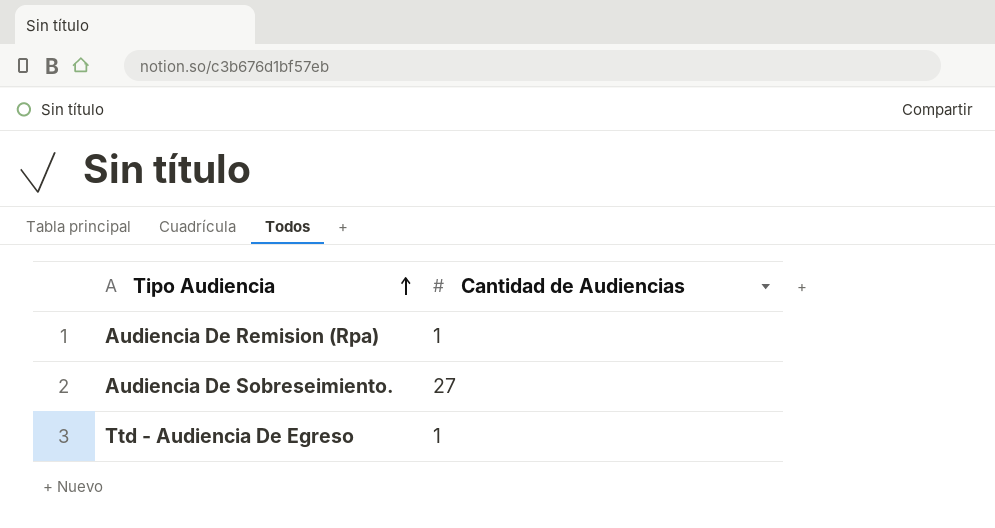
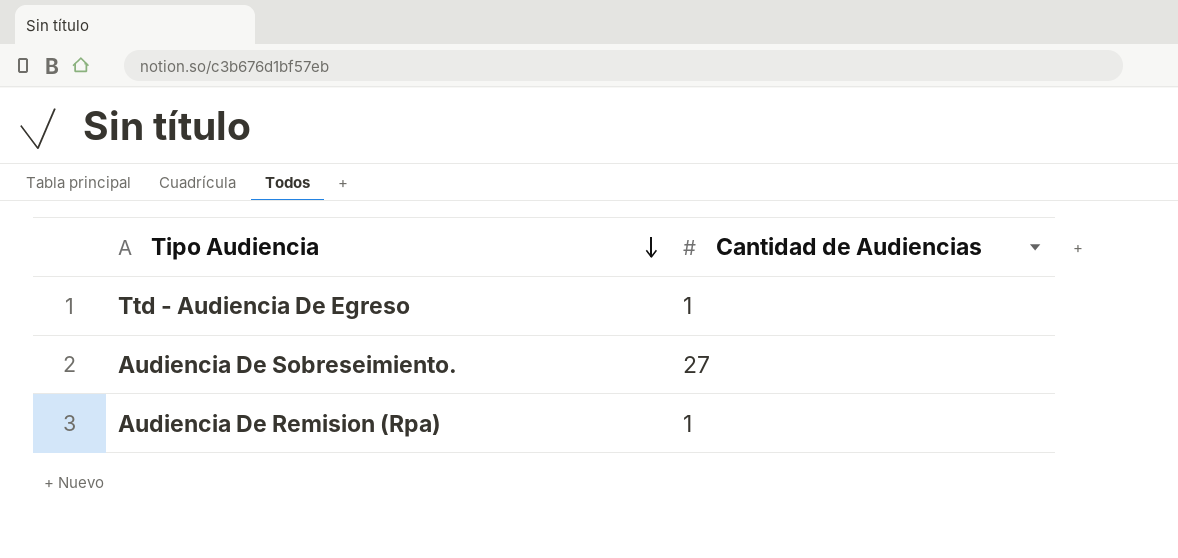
row order: Tipo Audiencia ascending -> Tipo Audiencia descending

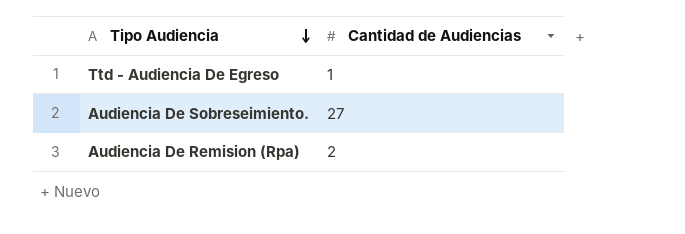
Audiencia De Remision (Rpa) | Cantidad de Audiencias: 1 -> 2

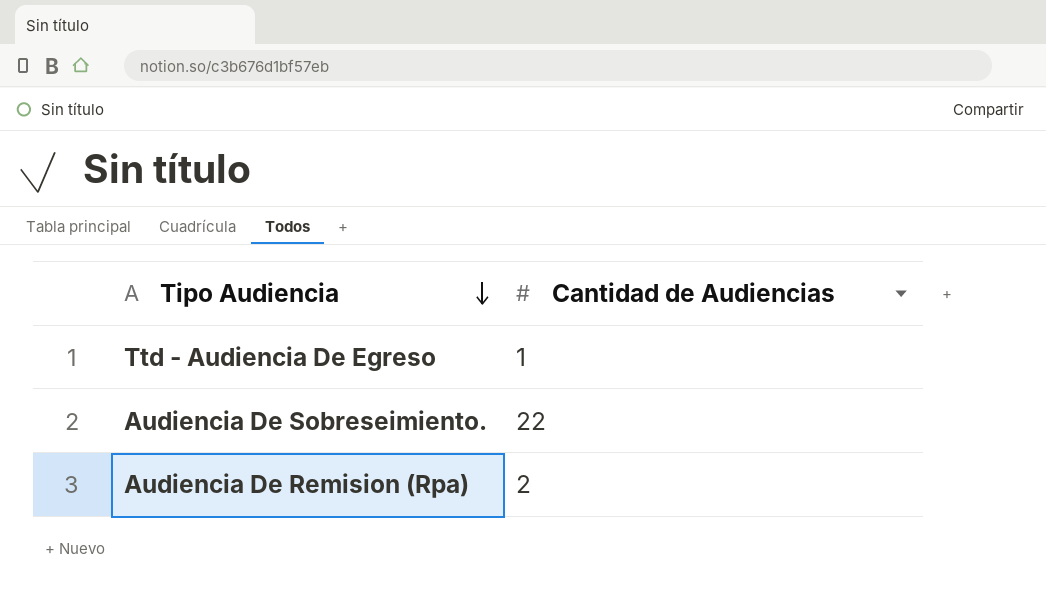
Audiencia De Sobreseimiento. | Cantidad de Audiencias: 27 -> 22

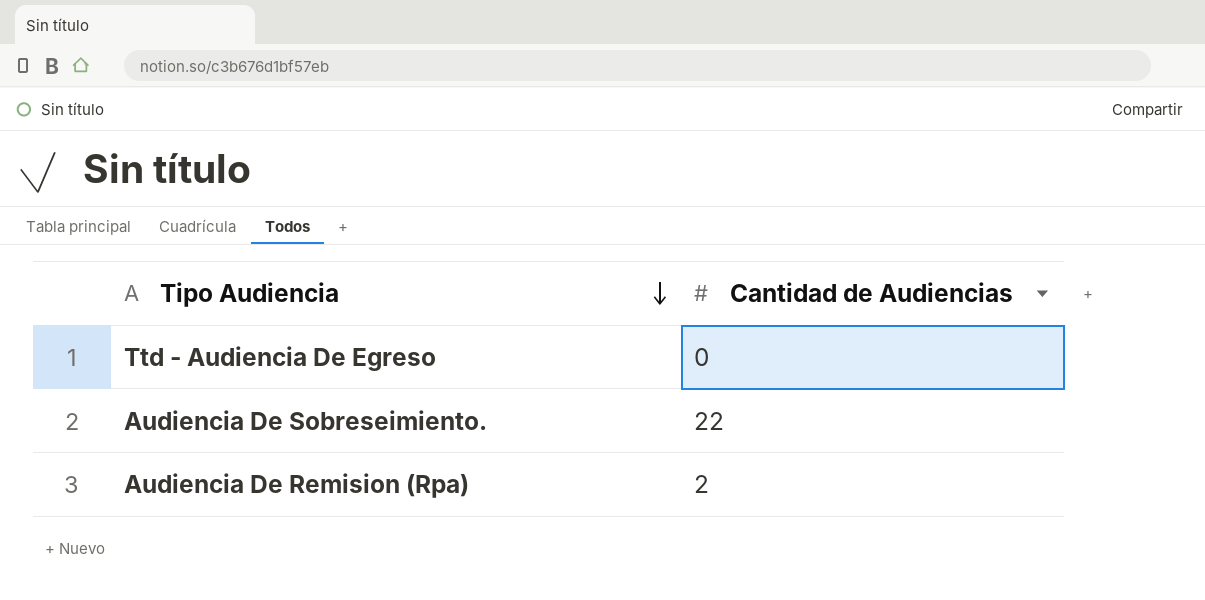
Ttd - Audiencia De Egreso | Cantidad de Audiencias: 1 -> 0

